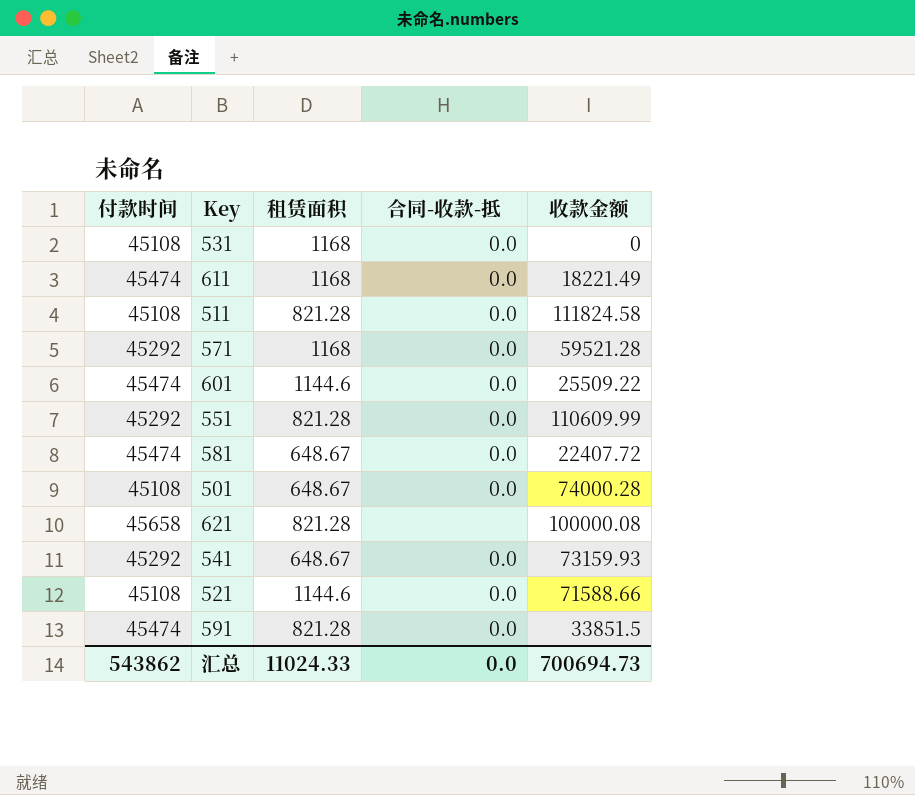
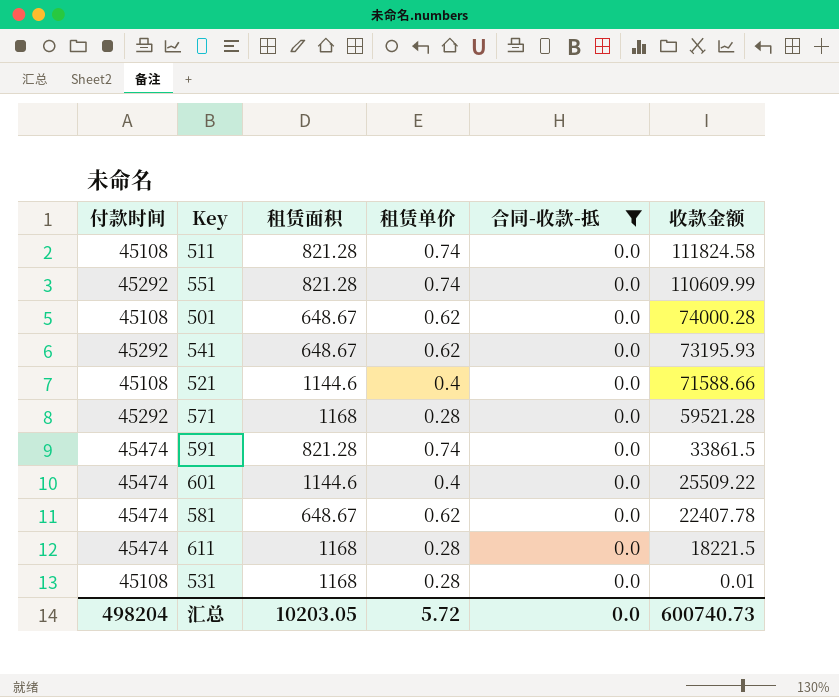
filter: none -> 合同-收款-抵 = 0.0
row order: none -> 收款金额 descending
column 租赁单价 | position: none -> 4
541 | 收款金额: 73159.93 -> 73195.93
591 | 收款金额: 33851.5 -> 33861.5
581 | 收款金额: 22407.72 -> 22407.78
611 | 收款金额: 18221.49 -> 18221.5
531 | 收款金额: 0 -> 0.01
汇总 | 付款时间: 543862 -> 498204
汇总 | 租赁面积: 11024.33 -> 10203.05
汇总 | 收款金额: 700694.73 -> 600740.73

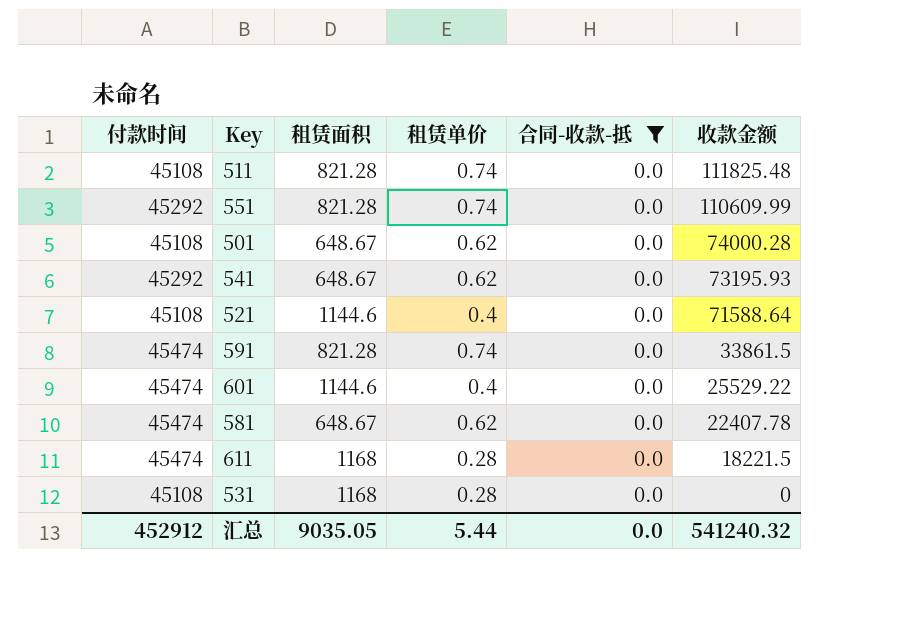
row 571: 45292 | 1168 | 0.28 | 0.0 | 59521.28 -> none
511 | 收款金额: 111824.58 -> 111825.48
521 | 收款金额: 71588.66 -> 71588.64
601 | 收款金额: 25509.22 -> 25529.22
531 | 收款金额: 0.01 -> 0
汇总 | 付款时间: 498204 -> 452912
汇总 | 租赁面积: 10203.05 -> 9035.05
汇总 | 租赁单价: 5.72 -> 5.44
汇总 | 收款金额: 600740.73 -> 541240.32

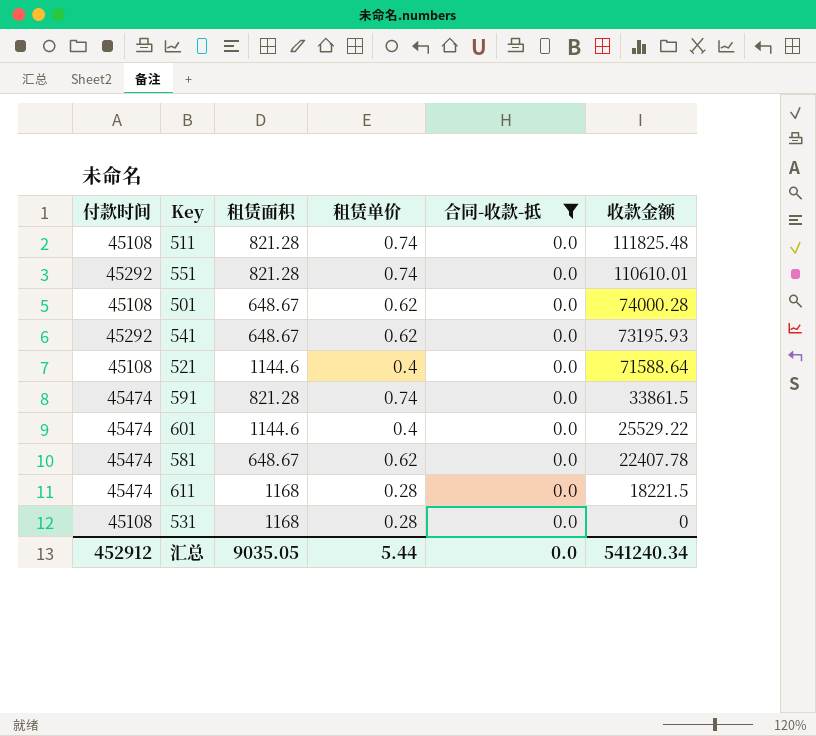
551 | 收款金额: 110609.99 -> 110610.01
汇总 | 收款金额: 541240.32 -> 541240.34

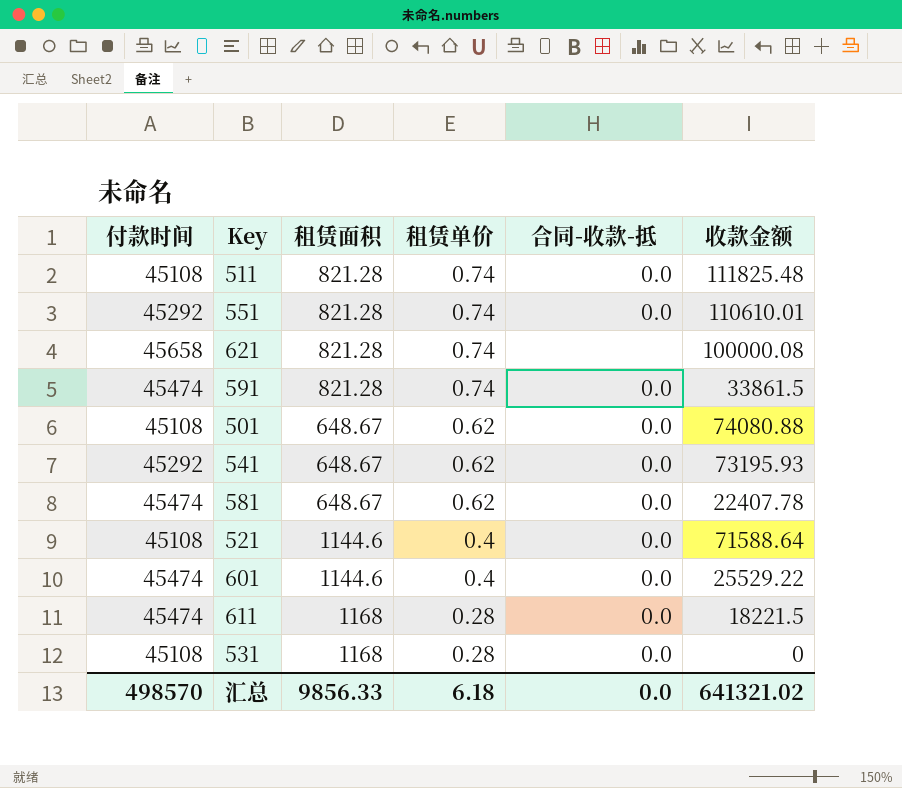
filter: 合同-收款-抵 = 0.0 -> none
row order: 收款金额 descending -> 租赁单价 descending
501 | 收款金额: 74000.28 -> 74080.88
汇总 | 付款时间: 452912 -> 498570
汇总 | 租赁面积: 9035.05 -> 9856.33
汇总 | 租赁单价: 5.44 -> 6.18
汇总 | 收款金额: 541240.34 -> 641321.02

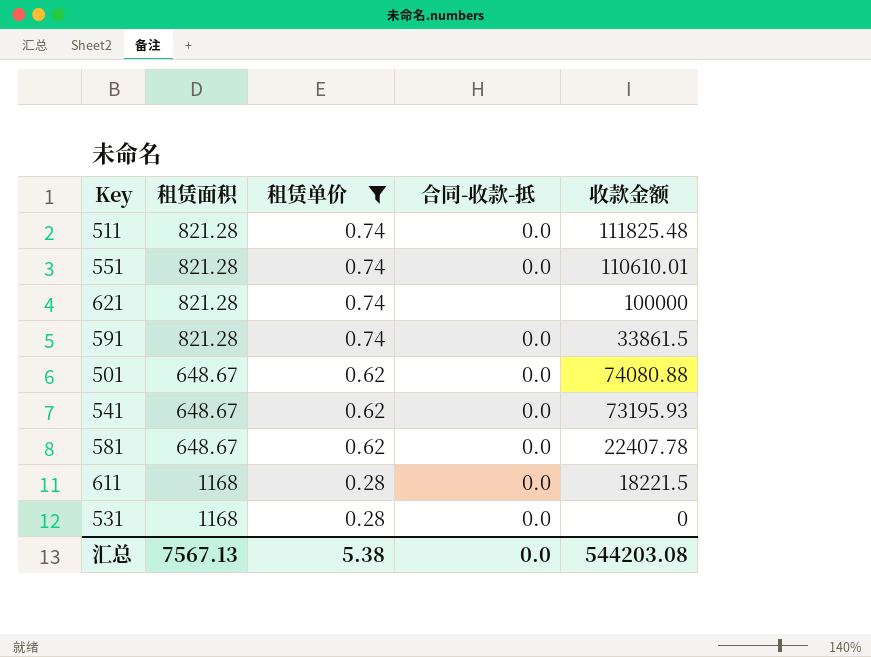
filter: none -> 租赁单价 != 0.4
column 付款时间 | position: 1 -> none
621 | 收款金额: 100000.08 -> 100000
汇总 | 租赁面积: 9856.33 -> 7567.13
汇总 | 租赁单价: 6.18 -> 5.38
汇总 | 收款金额: 641321.02 -> 544203.08

